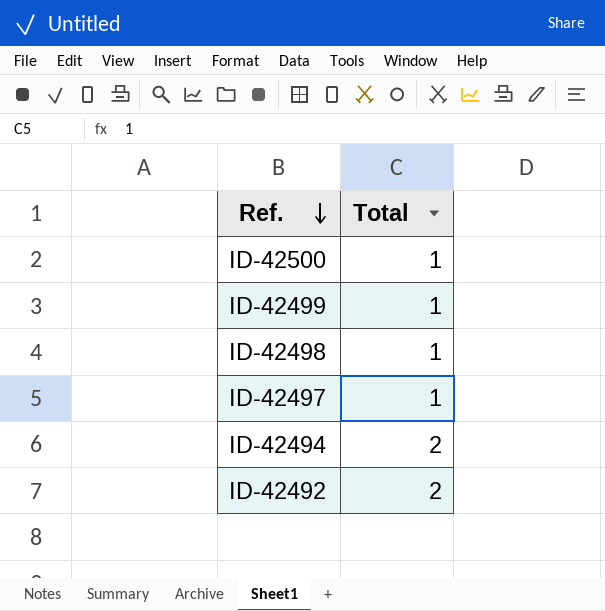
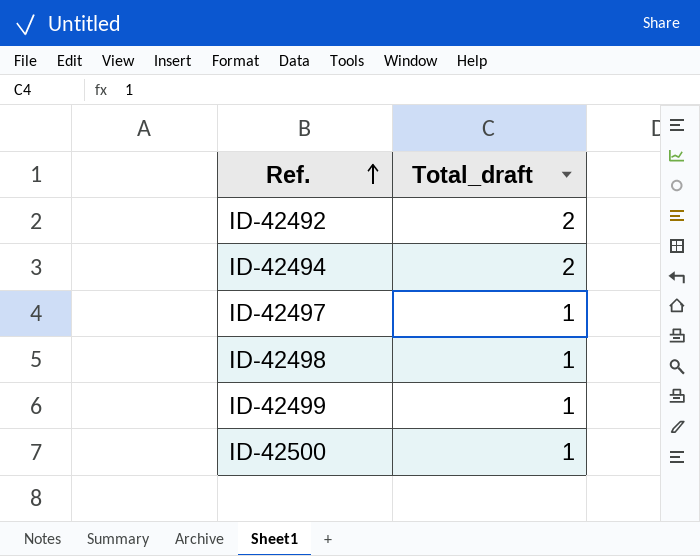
row order: Ref. descending -> Ref. ascending
column name: Total -> Total_draft

